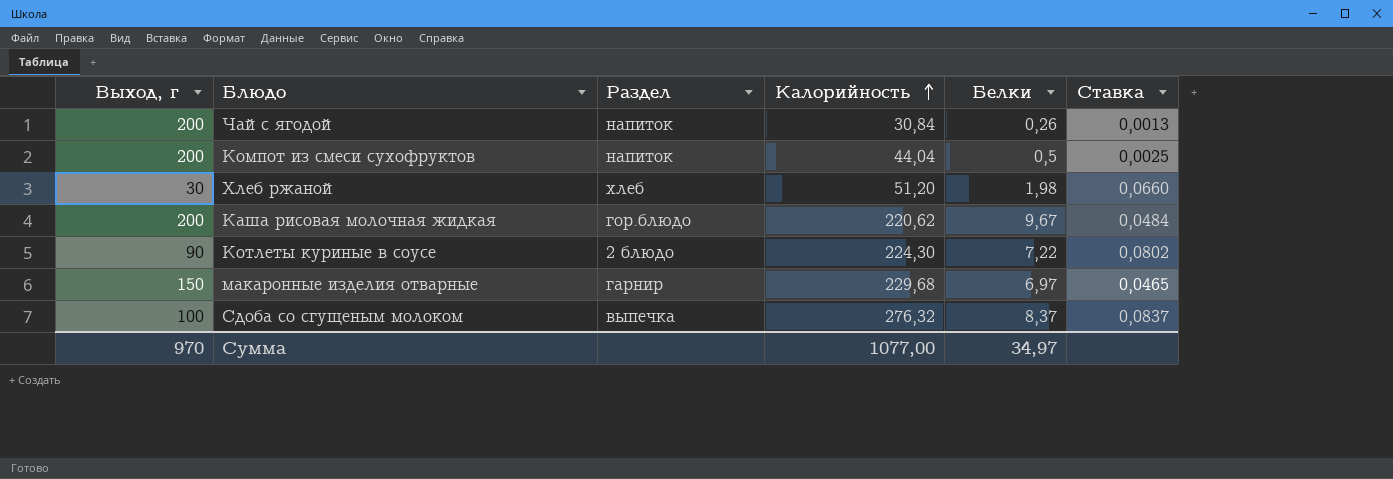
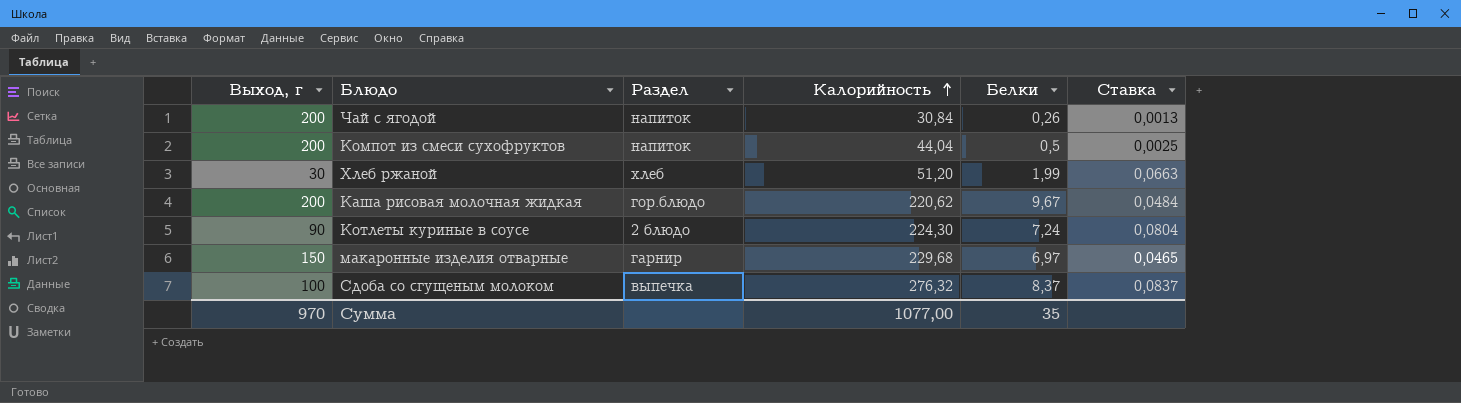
Хлеб ржаной | Белки: 1,98 -> 1,99
Хлеб ржаной | Ставка: 0,0660 -> 0,0663
Котлеты куриные в соусе | Белки: 7,22 -> 7,24
Котлеты куриные в соусе | Ставка: 0,0802 -> 0,0804
Сумма | Белки: 34,97 -> 35

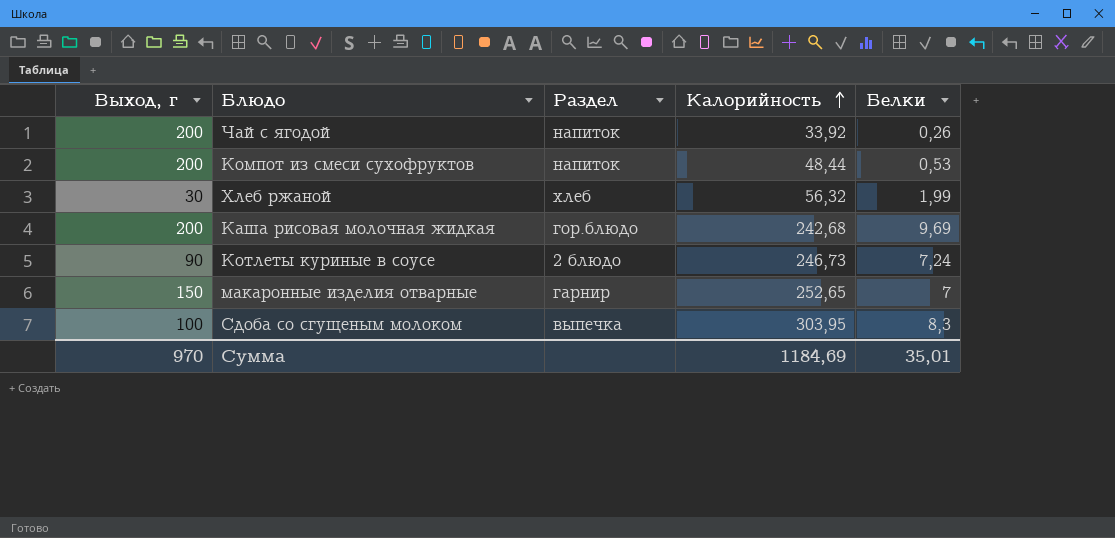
column Ставка | formula: [Белки] / [Выход, г] -> none
Чай с ягодой | Калорийность: 30,84 -> 33,92
Компот из смеси сухофруктов | Калорийность: 44,04 -> 48,44
Компот из смеси сухофруктов | Белки: 0,5 -> 0,53
Хлеб ржаной | Калорийность: 51,20 -> 56,32
Каша рисовая молочная жидкая | Калорийность: 220,62 -> 242,68
Каша рисовая молочная жидкая | Белки: 9,67 -> 9,69
Котлеты куриные в соусе | Калорийность: 224,30 -> 246,73
макаронные изделия отварные | Калорийность: 229,68 -> 252,65
макаронные изделия отварные | Белки: 6,97 -> 7
Сдоба со сгущеным молоком | Калорийность: 276,32 -> 303,95
Сдоба со сгущеным молоком | Белки: 8,37 -> 8,3
Сумма | Калорийность: 1077,00 -> 1184,69
Сумма | Белки: 35 -> 35,01

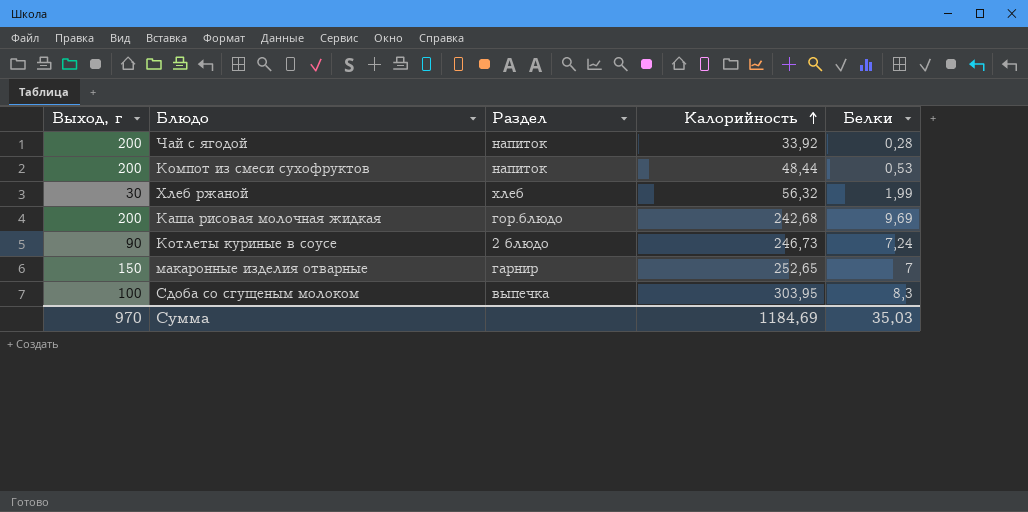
Чай с ягодой | Белки: 0,26 -> 0,28
Сумма | Белки: 35,01 -> 35,03

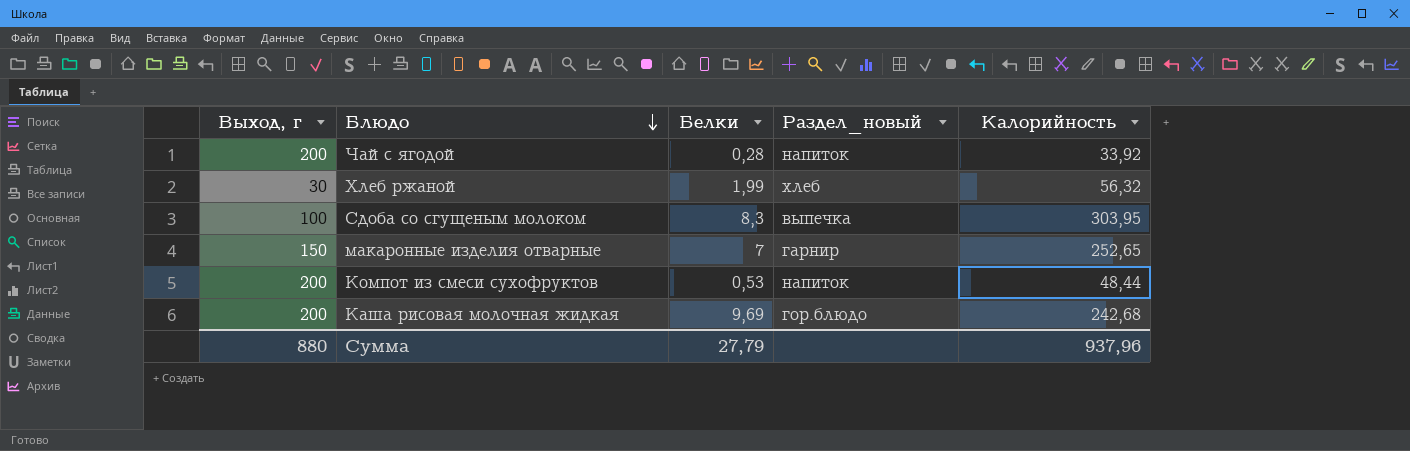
row order: Калорийность ascending -> Блюдо descending
column Белки | position: 5 -> 3
column name: Раздел -> Раздел_новый
row Котлеты куриные в соусе: 90 | 2 блюдо | 246,73 | 7,24 -> none
Сумма | Выход, г: 970 -> 880
Сумма | Белки: 35,03 -> 27,79
Сумма | Калорийность: 1184,69 -> 937,96

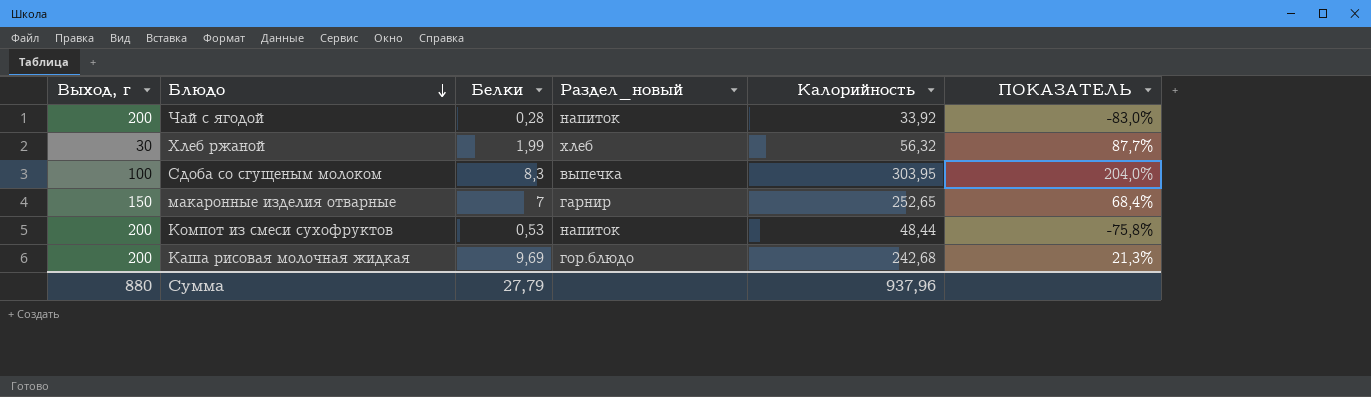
column ПОКАЗАТЕЛЬ | formula: none -> ([Калорийность] - [Выход, г]) / [Выход, г]

